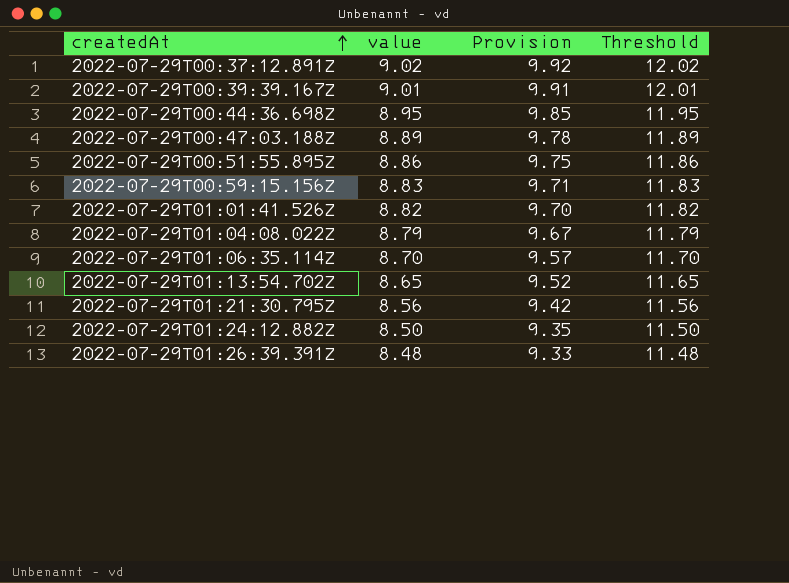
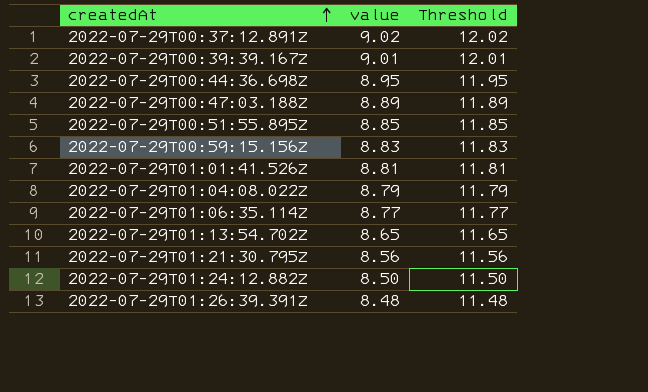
column Provision | formula: [value] * 1.1 -> none
2022-07-29T00:51:55.895Z | value: 8.86 -> 8.85
2022-07-29T00:51:55.895Z | Threshold: 11.86 -> 11.85
2022-07-29T01:01:41.526Z | value: 8.82 -> 8.81
2022-07-29T01:01:41.526Z | Threshold: 11.82 -> 11.81
2022-07-29T01:06:35.114Z | value: 8.70 -> 8.77
2022-07-29T01:06:35.114Z | Threshold: 11.70 -> 11.77

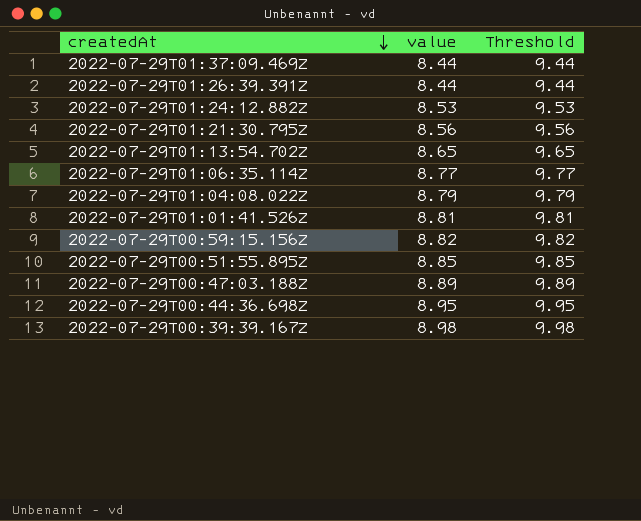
row order: createdAt ascending -> createdAt descending
column Threshold | formula: [value] + 3 -> [value] + 1
row 2022-07-29T00:37:12.891Z: 9.02 | 12.02 -> none
row 2022-07-29T01:37:09.469Z: none -> 8.44 | 9.44
2022-07-29T01:26:39.391Z | value: 8.48 -> 8.44
2022-07-29T01:24:12.882Z | value: 8.50 -> 8.53
2022-07-29T00:59:15.156Z | value: 8.83 -> 8.82
2022-07-29T00:39:39.167Z | value: 9.01 -> 8.98

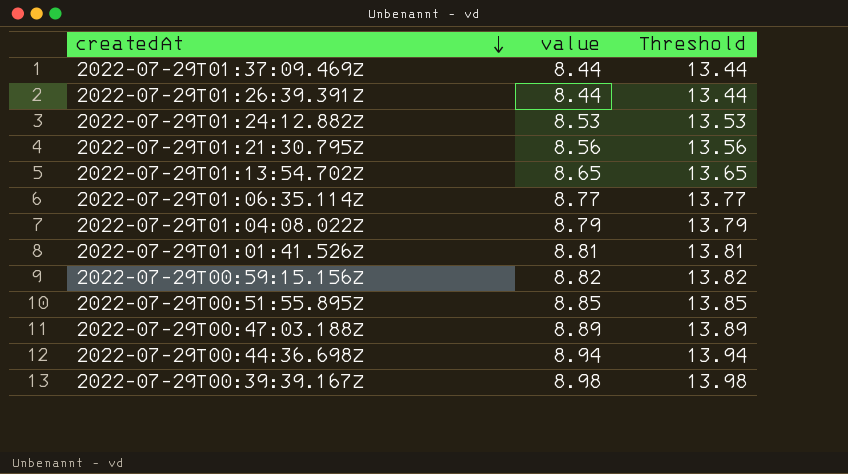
column Threshold | formula: [value] + 1 -> [value] + 5
2022-07-29T00:44:36.698Z | value: 8.95 -> 8.94

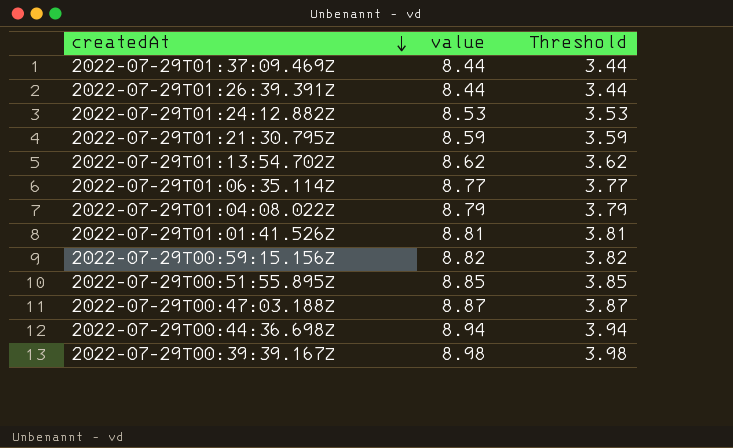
column Threshold | formula: [value] + 5 -> [value] - 5
2022-07-29T01:21:30.795Z | value: 8.56 -> 8.59
2022-07-29T01:13:54.702Z | value: 8.65 -> 8.62
2022-07-29T00:47:03.188Z | value: 8.89 -> 8.87

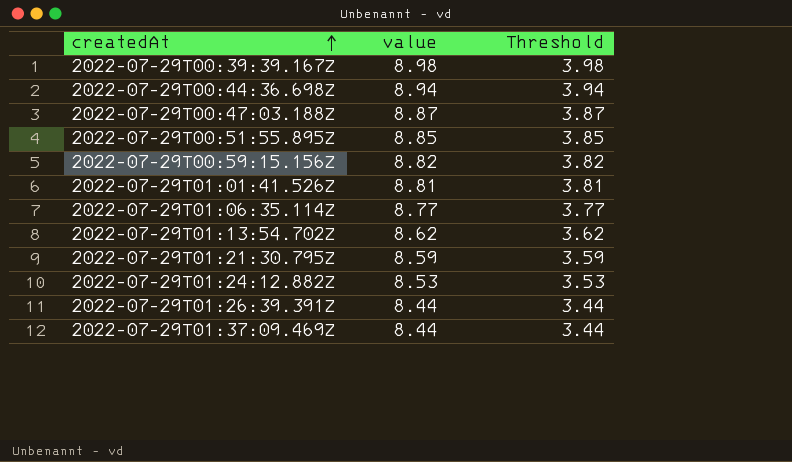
row order: createdAt descending -> createdAt ascending
row 2022-07-29T01:04:08.022Z: 8.79 | 3.79 -> none

